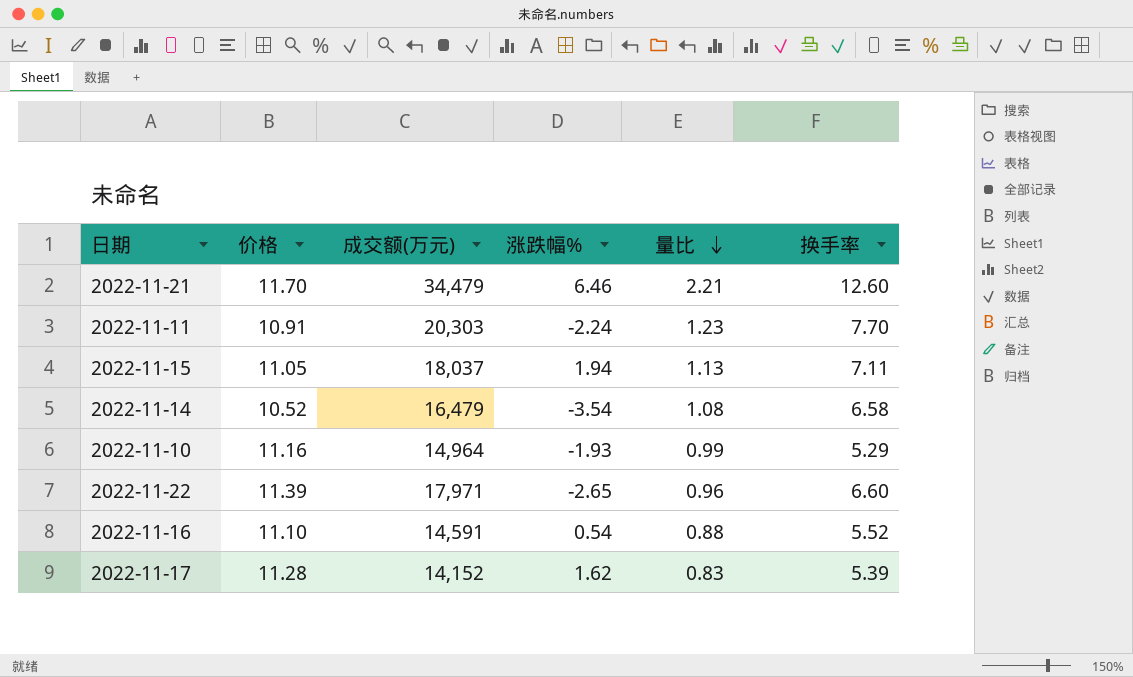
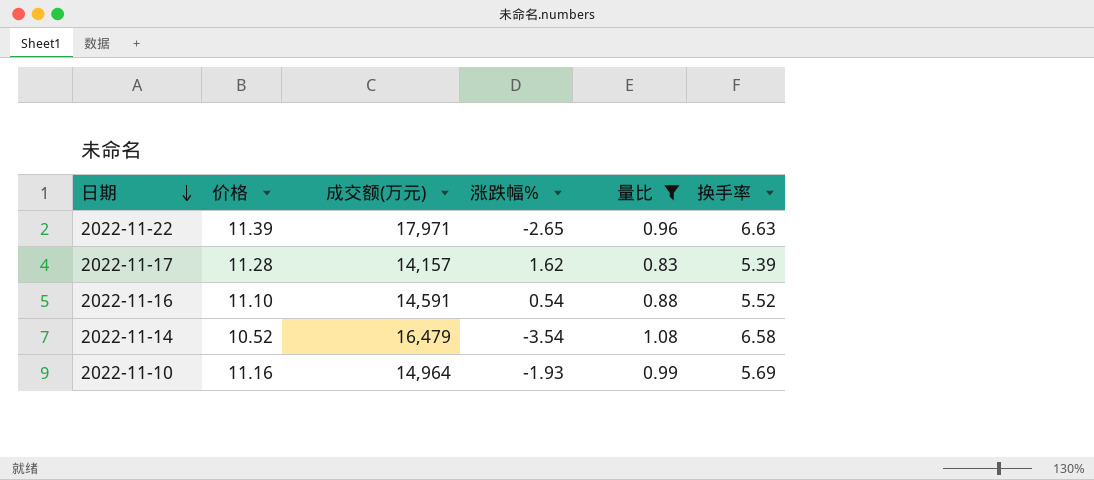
filter: none -> 量比 <= 1.08
row order: 量比 descending -> 日期 descending
2022-11-22 | 换手率: 6.60 -> 6.63
2022-11-17 | 成交额(万元): 14,152 -> 14,157
2022-11-10 | 换手率: 5.29 -> 5.69

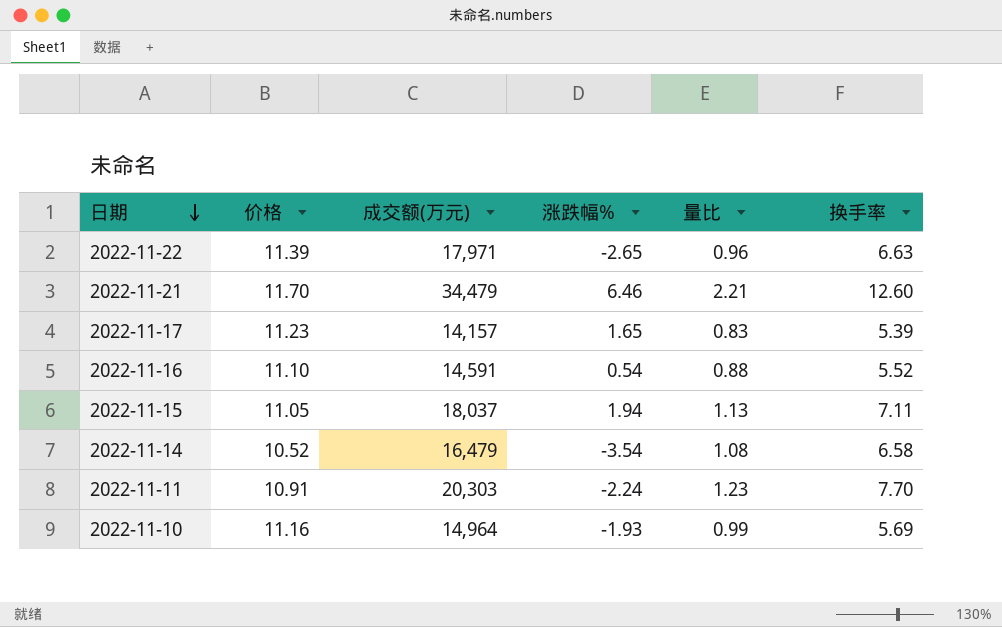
filter: 量比 <= 1.08 -> none
2022-11-17 | 价格: 11.28 -> 11.23
2022-11-17 | 涨跌幅%: 1.62 -> 1.65

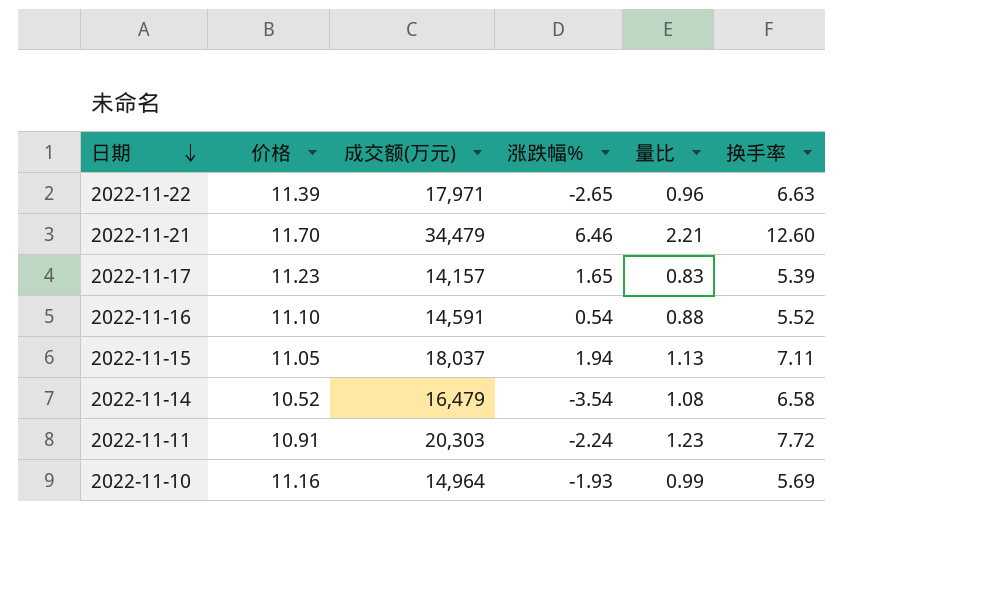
2022-11-11 | 换手率: 7.70 -> 7.72

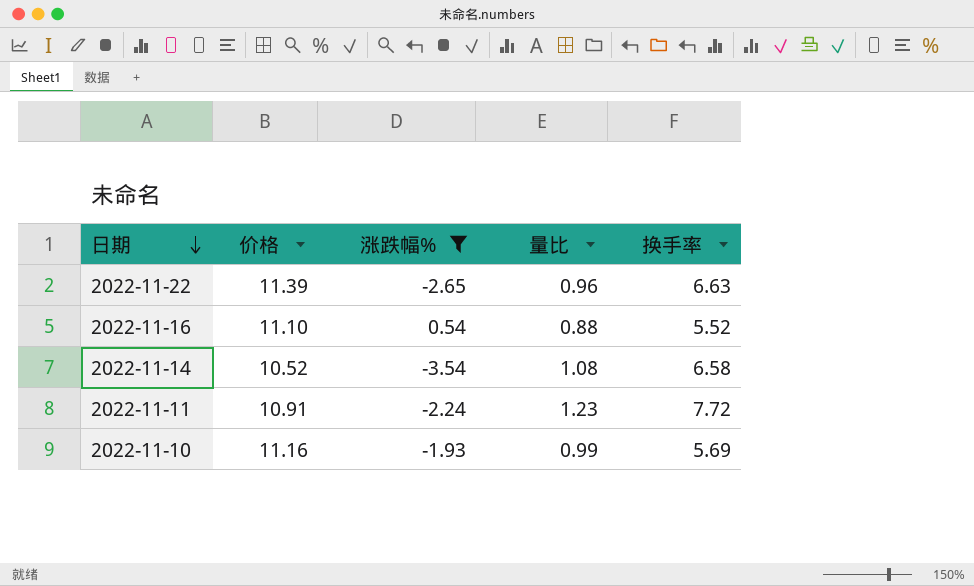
filter: none -> 涨跌幅% <= 0.54
column 成交额(万元) | position: 3 -> none

